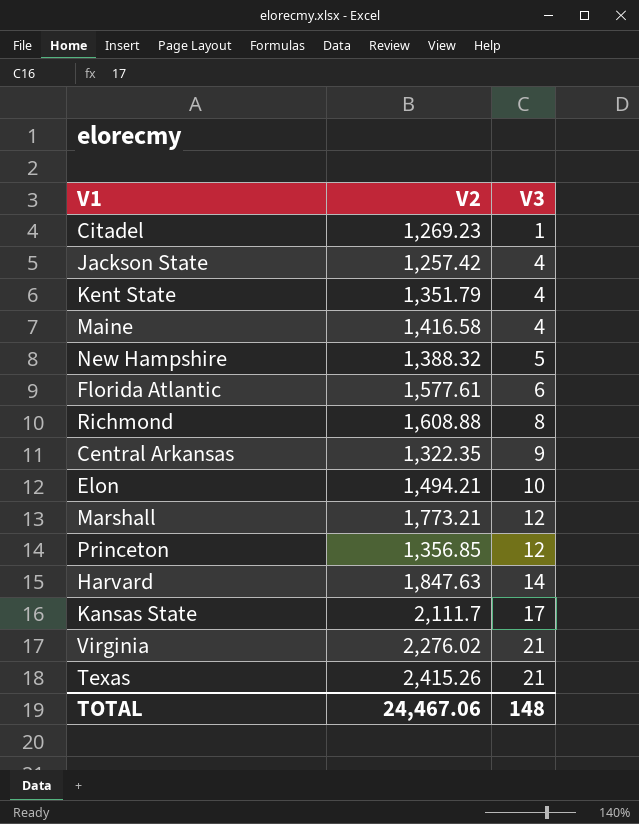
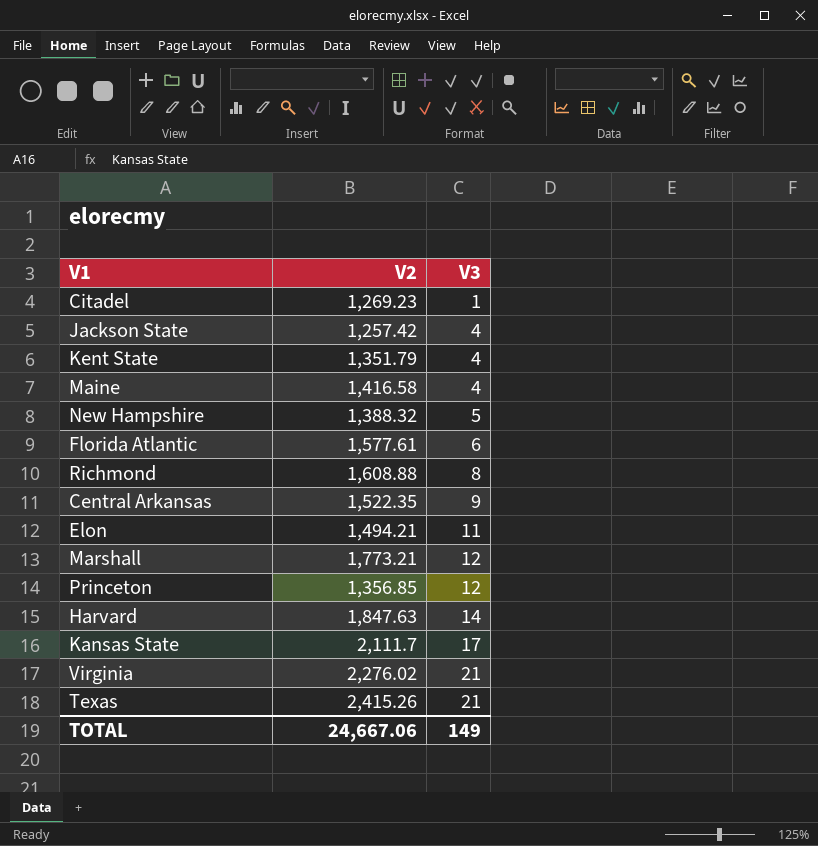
Central Arkansas | V2: 1,322.35 -> 1,522.35
Elon | V3: 10 -> 11
TOTAL | V2: 24,467.06 -> 24,667.06
TOTAL | V3: 148 -> 149

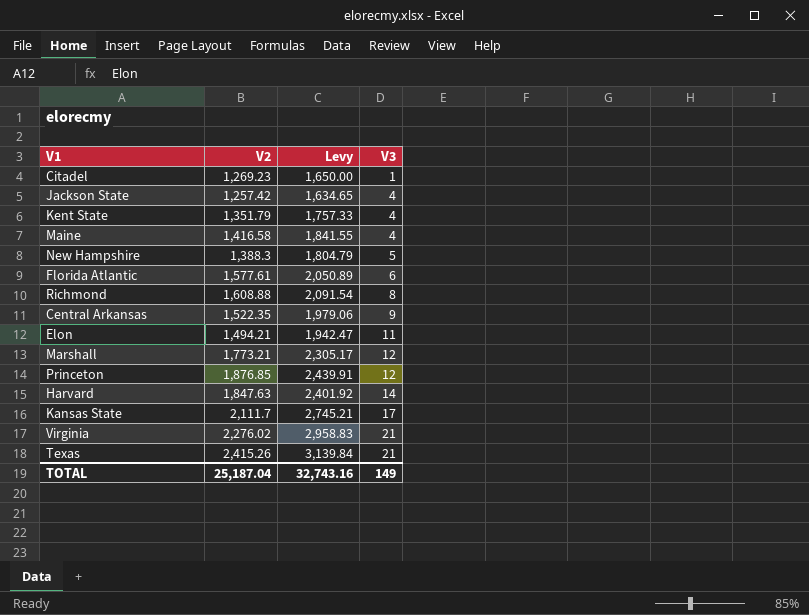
column Levy | formula: none -> [V2] * 1.3
New Hampshire | V2: 1,388.32 -> 1,388.3
Princeton | V2: 1,356.85 -> 1,876.85
TOTAL | V2: 24,667.06 -> 25,187.04

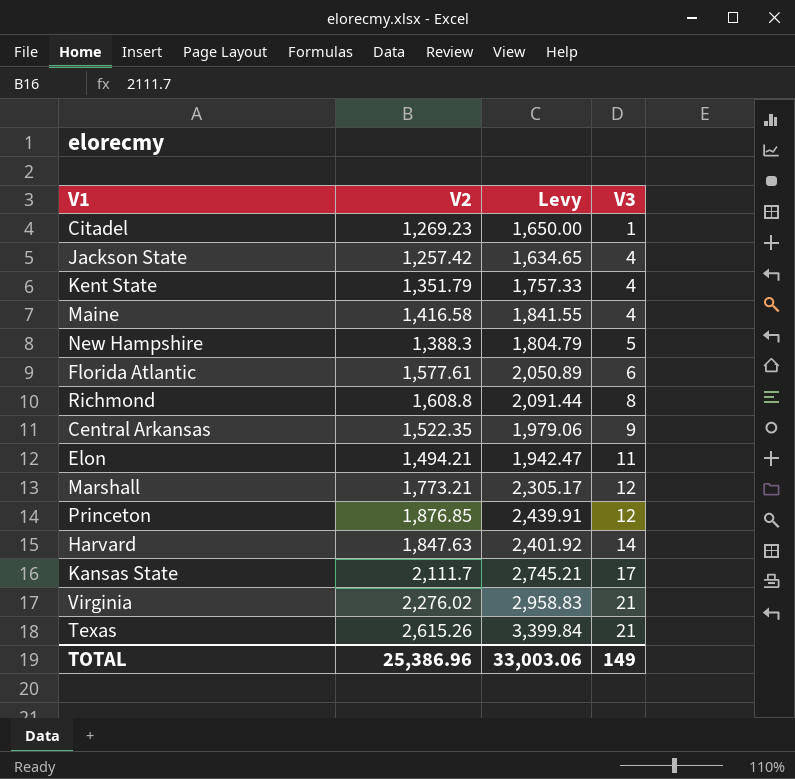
Richmond | V2: 1,608.88 -> 1,608.8
Richmond | Levy: 2,091.54 -> 2,091.44
Texas | V2: 2,415.26 -> 2,615.26
Texas | Levy: 3,139.84 -> 3,399.84
TOTAL | V2: 25,187.04 -> 25,386.96
TOTAL | Levy: 32,743.16 -> 33,003.06

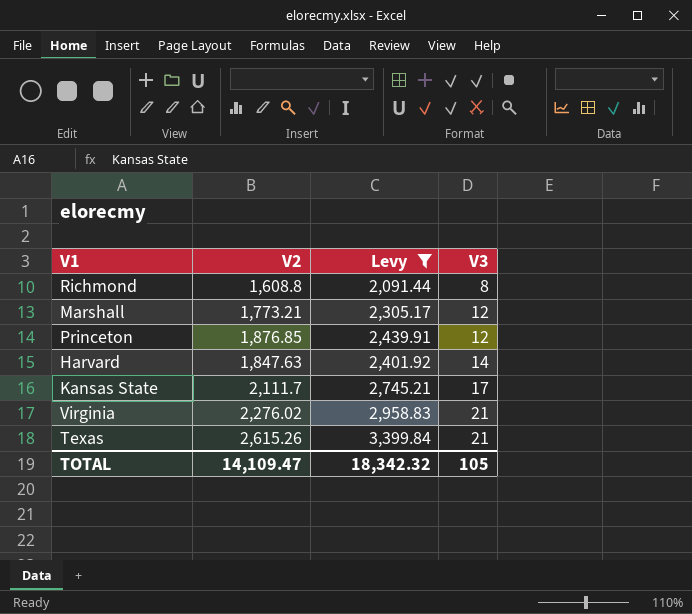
filter: none -> Levy >= 2,091.44
TOTAL | V2: 25,386.96 -> 14,109.47
TOTAL | Levy: 33,003.06 -> 18,342.32
TOTAL | V3: 149 -> 105

